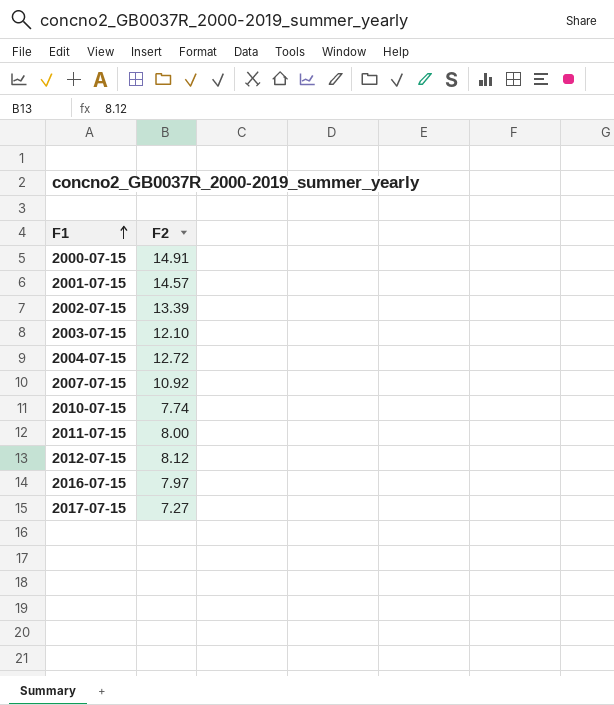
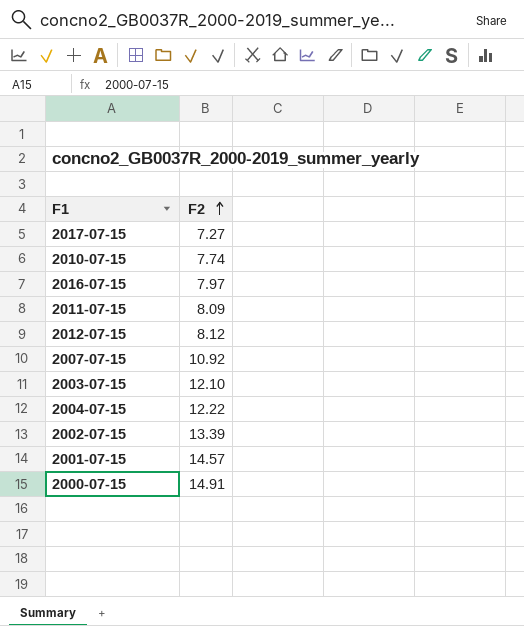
row order: F1 ascending -> F2 ascending
2011-07-15 | F2: 8.00 -> 8.09
2004-07-15 | F2: 12.72 -> 12.22

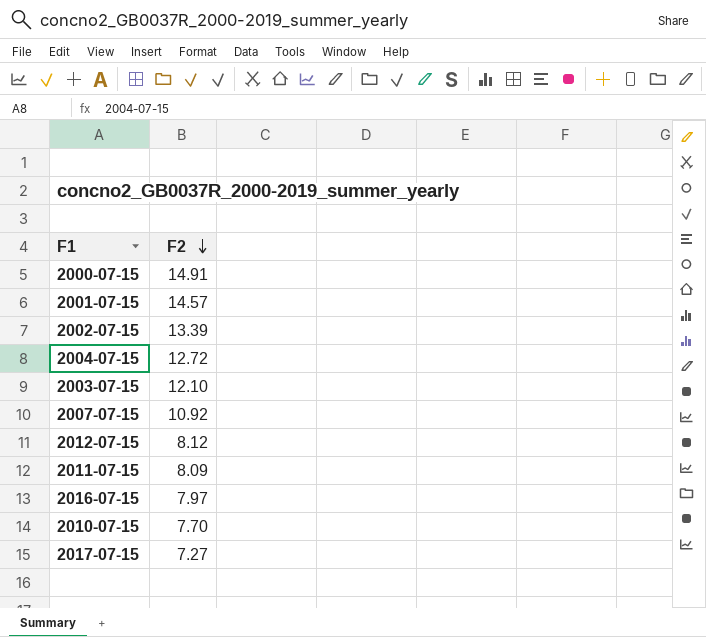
row order: F2 ascending -> F2 descending
2004-07-15 | F2: 12.22 -> 12.72
2010-07-15 | F2: 7.74 -> 7.70

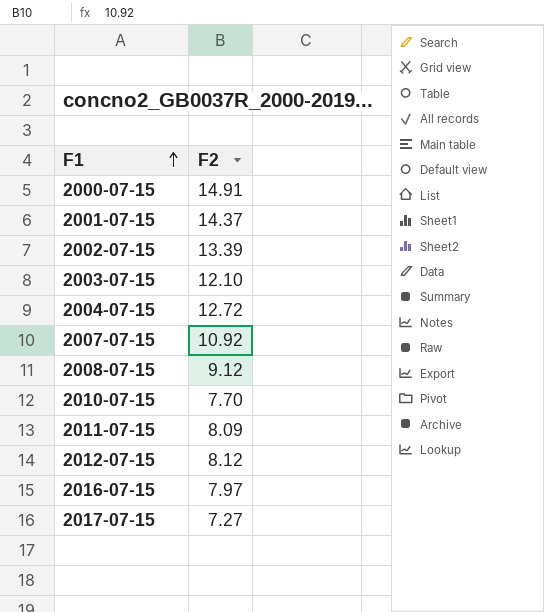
row order: F2 descending -> F1 ascending
2001-07-15 | F2: 14.57 -> 14.37
row 2008-07-15: none -> 9.12

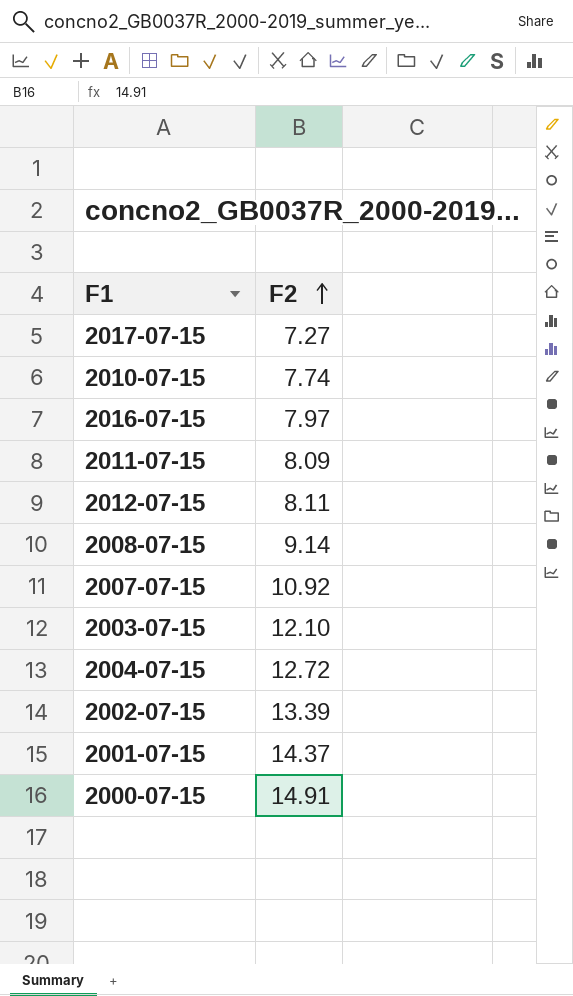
row order: F1 ascending -> F2 ascending
2010-07-15 | F2: 7.70 -> 7.74
2012-07-15 | F2: 8.12 -> 8.11
2008-07-15 | F2: 9.12 -> 9.14

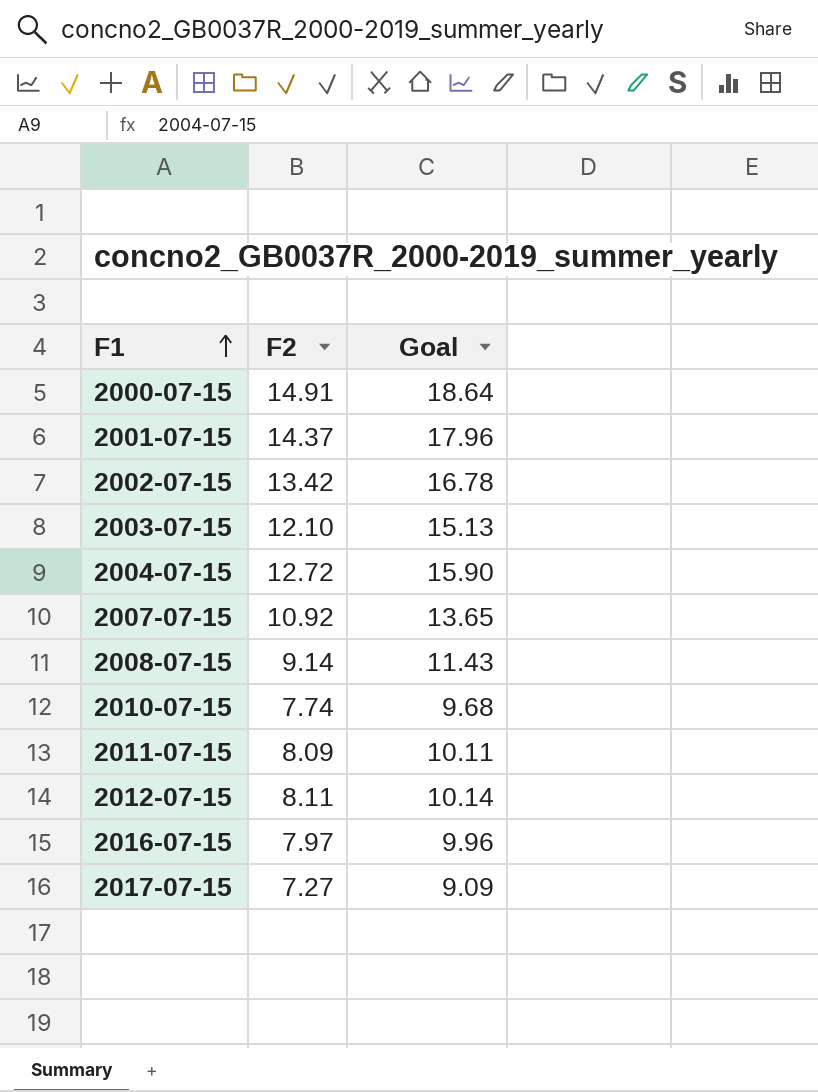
row order: F2 ascending -> F1 ascending
column Goal | formula: none -> [F2] * 1.25
2002-07-15 | F2: 13.39 -> 13.42

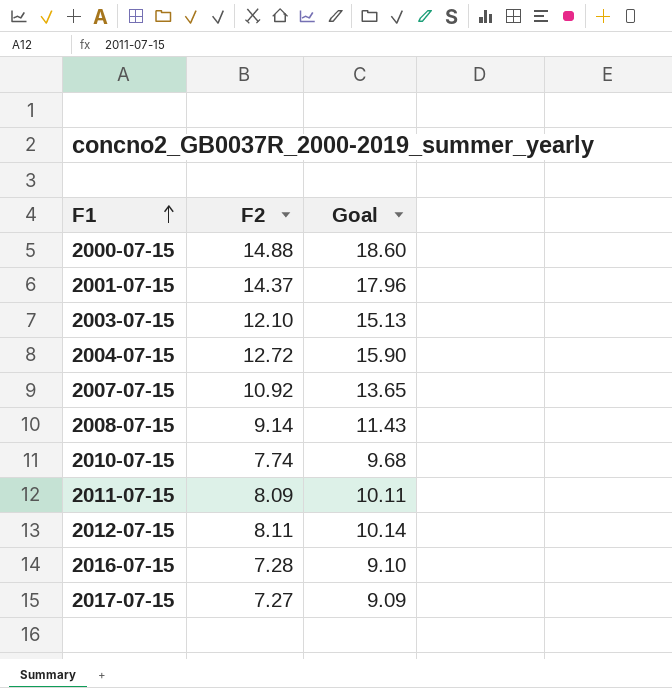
row 2002-07-15: 13.42 | 16.78 -> none
2000-07-15 | F2: 14.91 -> 14.88
2000-07-15 | Goal: 18.64 -> 18.60
2016-07-15 | F2: 7.97 -> 7.28
2016-07-15 | Goal: 9.96 -> 9.10

